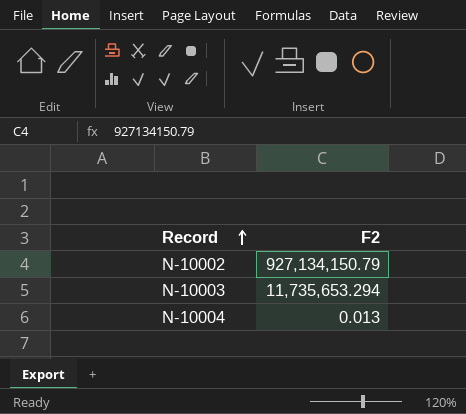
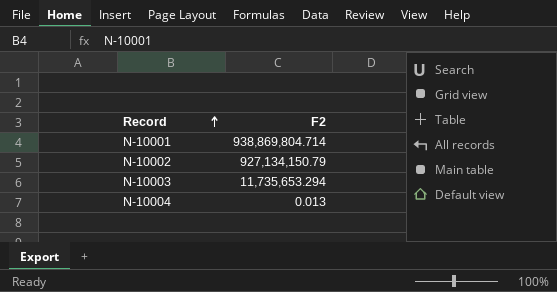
row N-10001: none -> 938,869,804.714

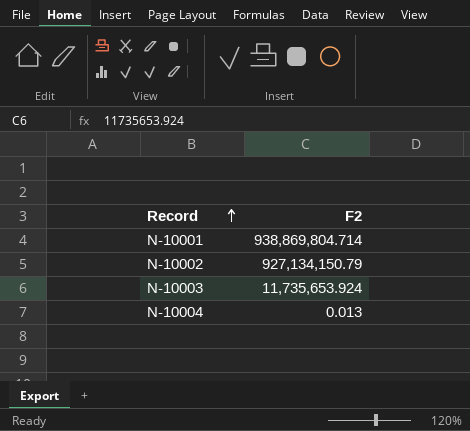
N-10003 | F2: 11,735,653.294 -> 11,735,653.924

